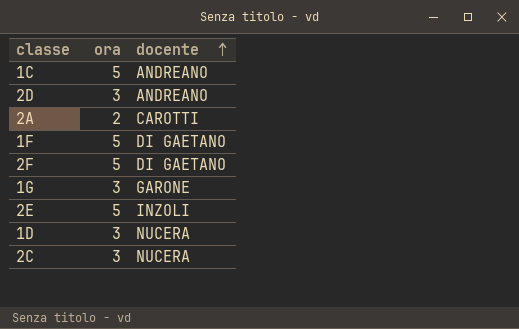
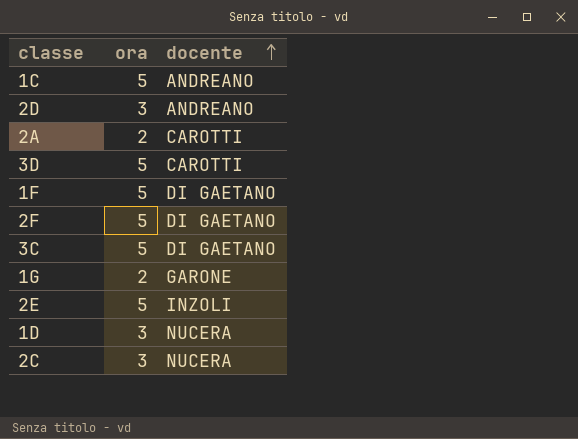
row 3D: none -> 5 | CAROTTI
row 3C: none -> 5 | DI GAETANO
1G | ora: 3 -> 2

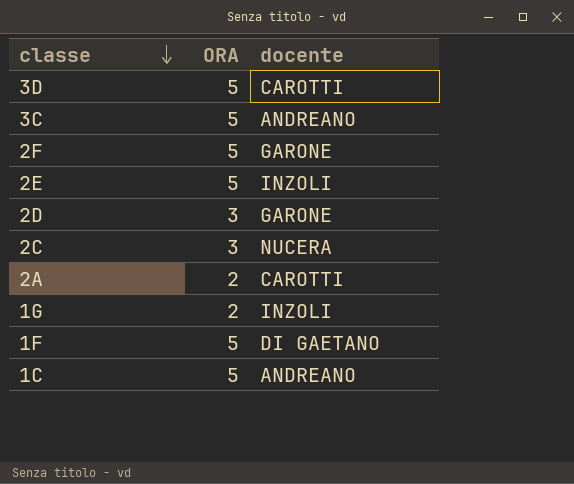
row order: docente ascending -> classe descending
column name: ora -> ORA
row 1D: 3 | NUCERA -> none
3C | docente: DI GAETANO -> ANDREANO
2F | docente: DI GAETANO -> GARONE
2D | docente: ANDREANO -> GARONE
1G | docente: GARONE -> INZOLI

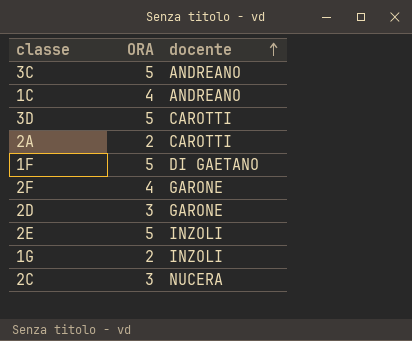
row order: classe descending -> docente ascending
1C | ORA: 5 -> 4
2F | ORA: 5 -> 4

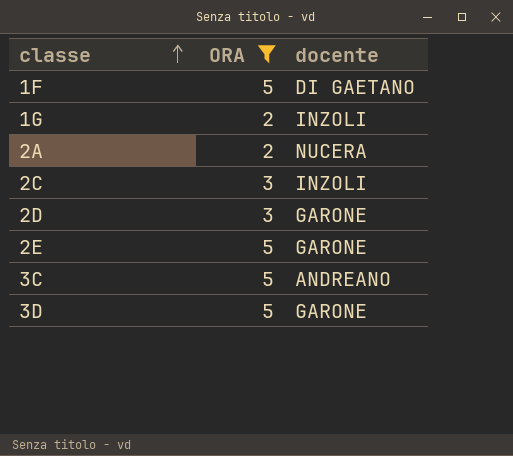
filter: none -> ORA != 4
row order: docente ascending -> classe ascending
2A | docente: CAROTTI -> NUCERA
2C | docente: NUCERA -> INZOLI
2E | docente: INZOLI -> GARONE
3D | docente: CAROTTI -> GARONE

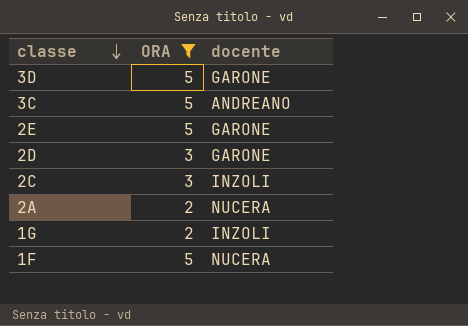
row order: classe ascending -> classe descending
1F | docente: DI GAETANO -> NUCERA

